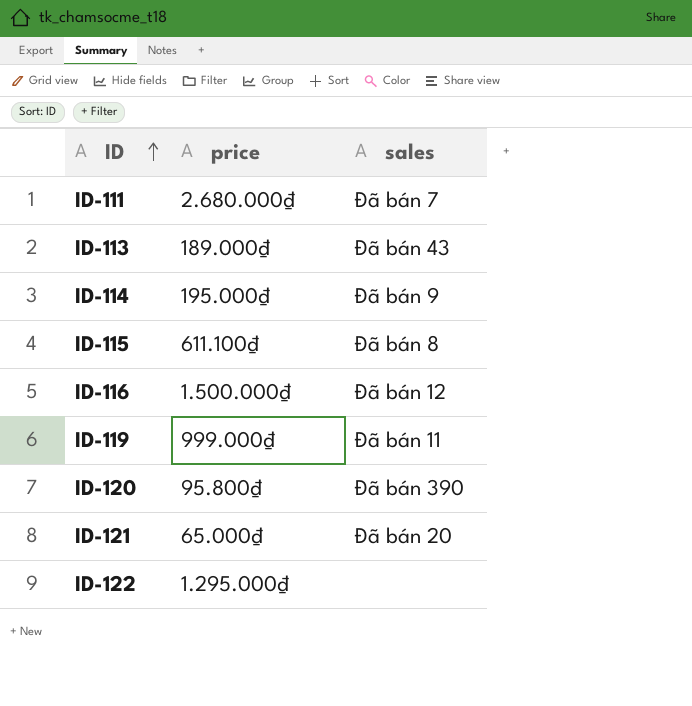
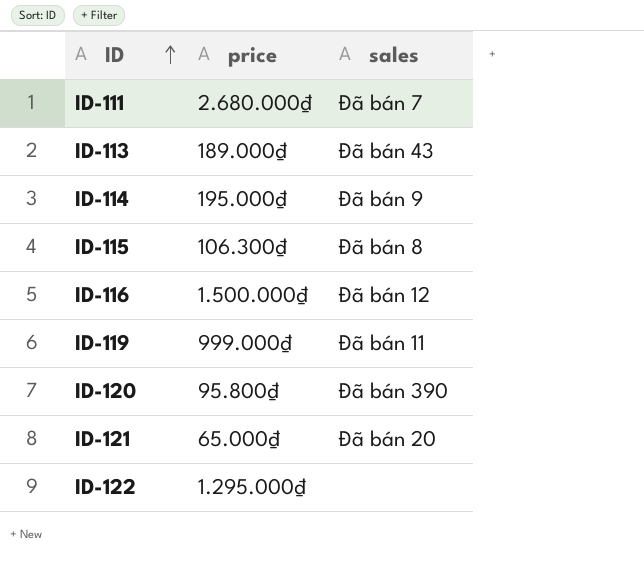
ID-115 | price: 611.100₫ -> 106.300₫

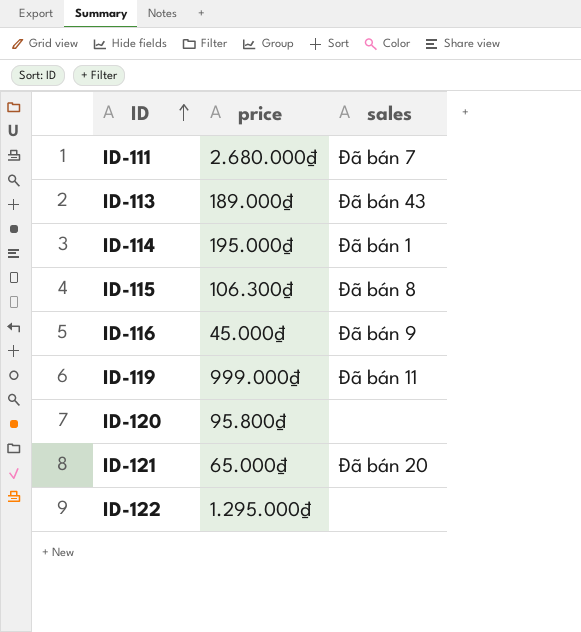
ID-114 | sales: Đã bán 9 -> Đã bán 1
ID-116 | price: 1.500.000₫ -> 45.000₫
ID-116 | sales: Đã bán 12 -> Đã bán 9
ID-120 | sales: Đã bán 390 -> none

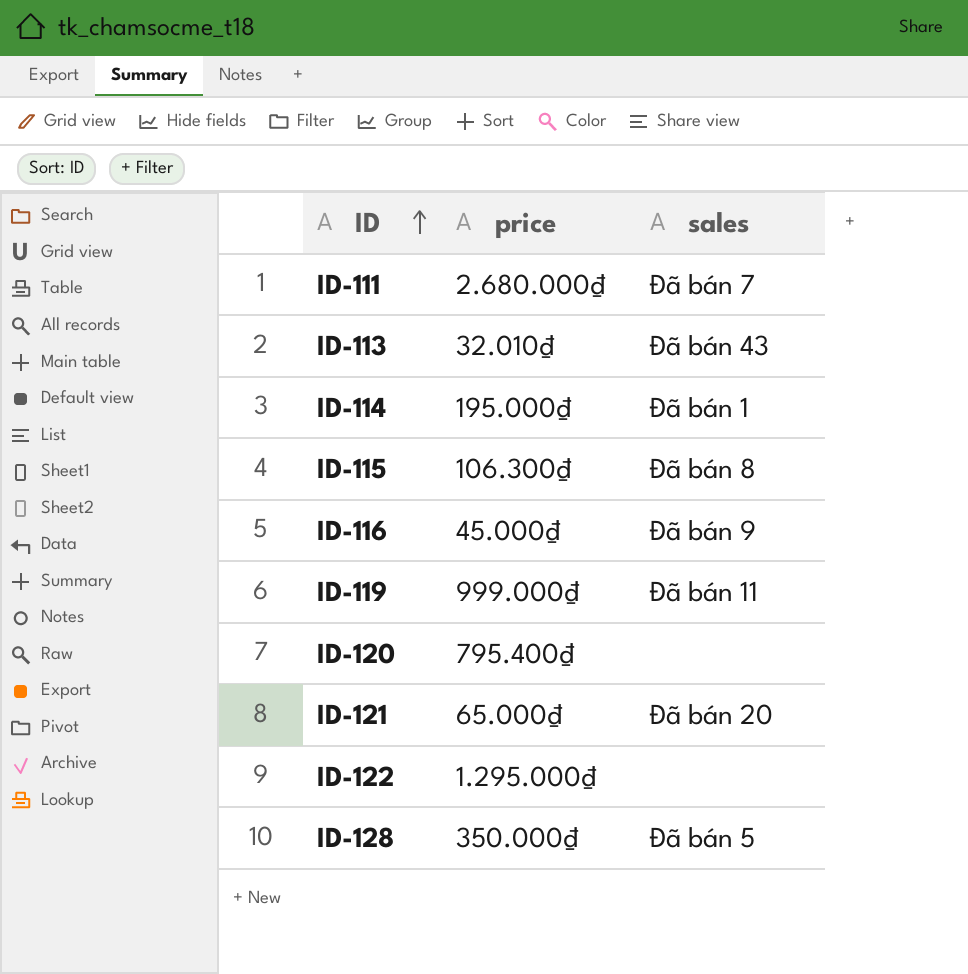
ID-113 | price: 189.000₫ -> 32.010₫
ID-120 | price: 95.800₫ -> 795.400₫
row ID-128: none -> 350.000₫ | Đã bán 5

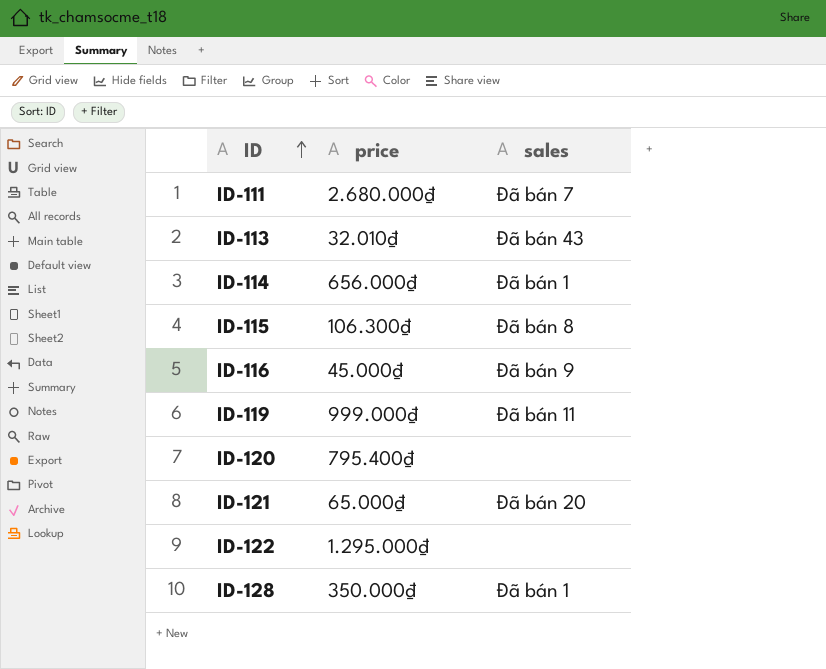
ID-114 | price: 195.000₫ -> 656.000₫
ID-128 | sales: Đã bán 5 -> Đã bán 1

